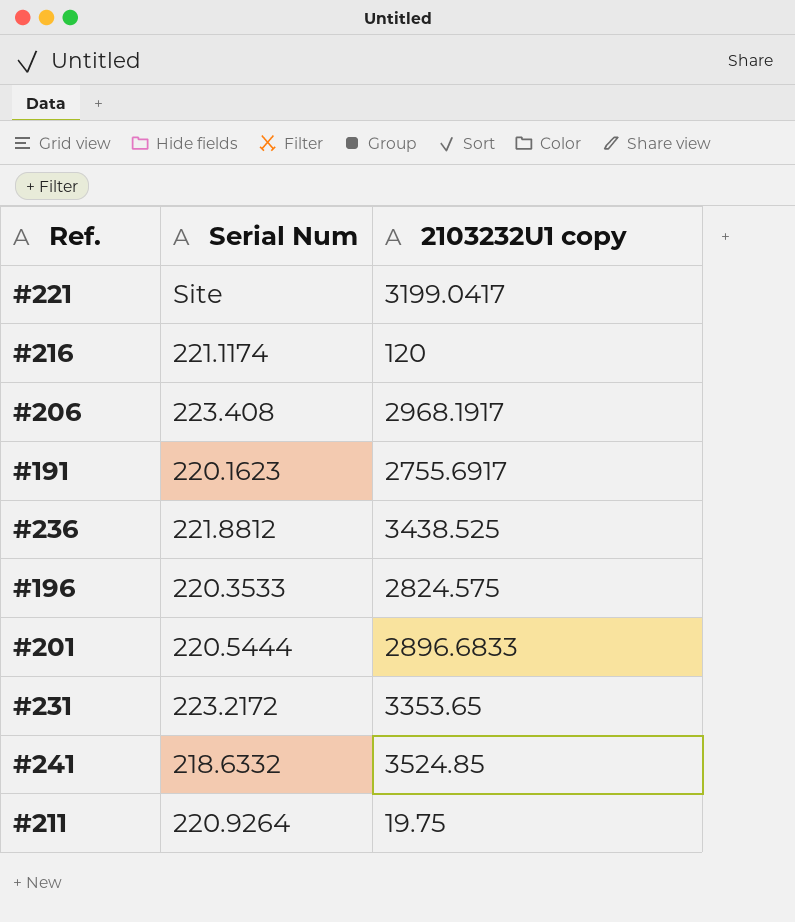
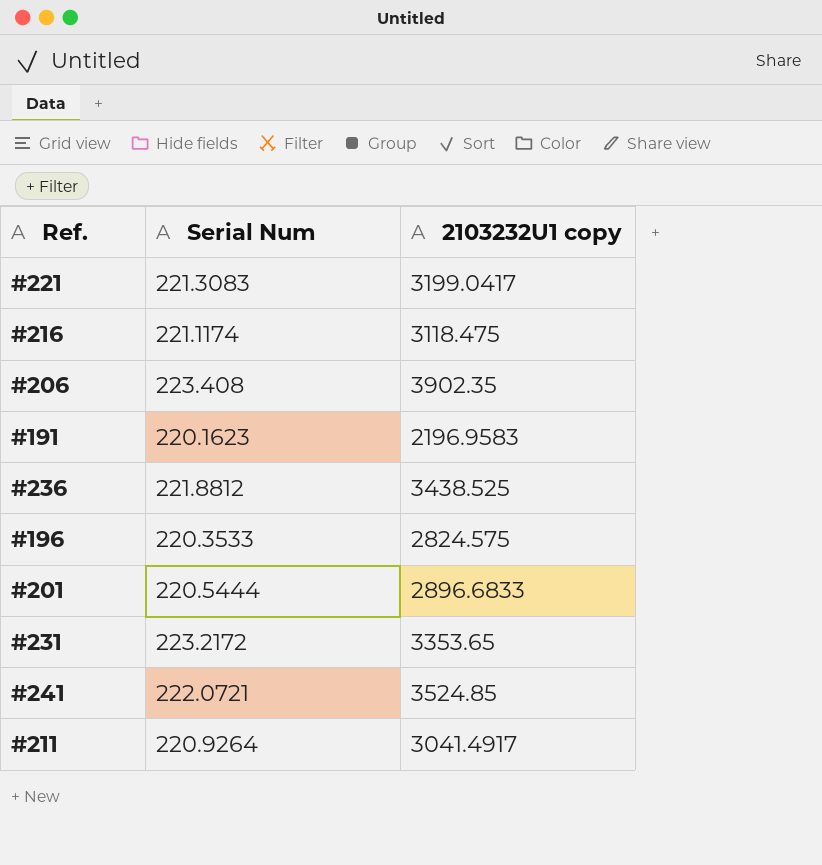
#221 | Serial Num: Site -> 221.3083
#216 | 2103232U1 copy: 120 -> 3118.475
#206 | 2103232U1 copy: 2968.1917 -> 3902.35
#191 | 2103232U1 copy: 2755.6917 -> 2196.9583
#241 | Serial Num: 218.6332 -> 222.0721
#211 | 2103232U1 copy: 19.75 -> 3041.4917

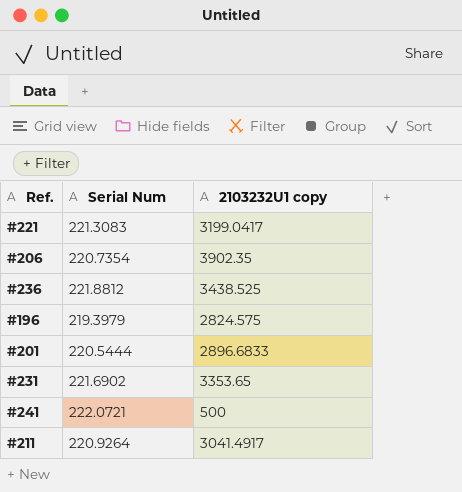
row #216: 221.1174 | 3118.475 -> none
row #191: 220.1623 | 2196.9583 -> none
#206 | Serial Num: 223.408 -> 220.7354
#196 | Serial Num: 220.3533 -> 219.3979
#231 | Serial Num: 223.2172 -> 221.6902
#241 | 2103232U1 copy: 3524.85 -> 500

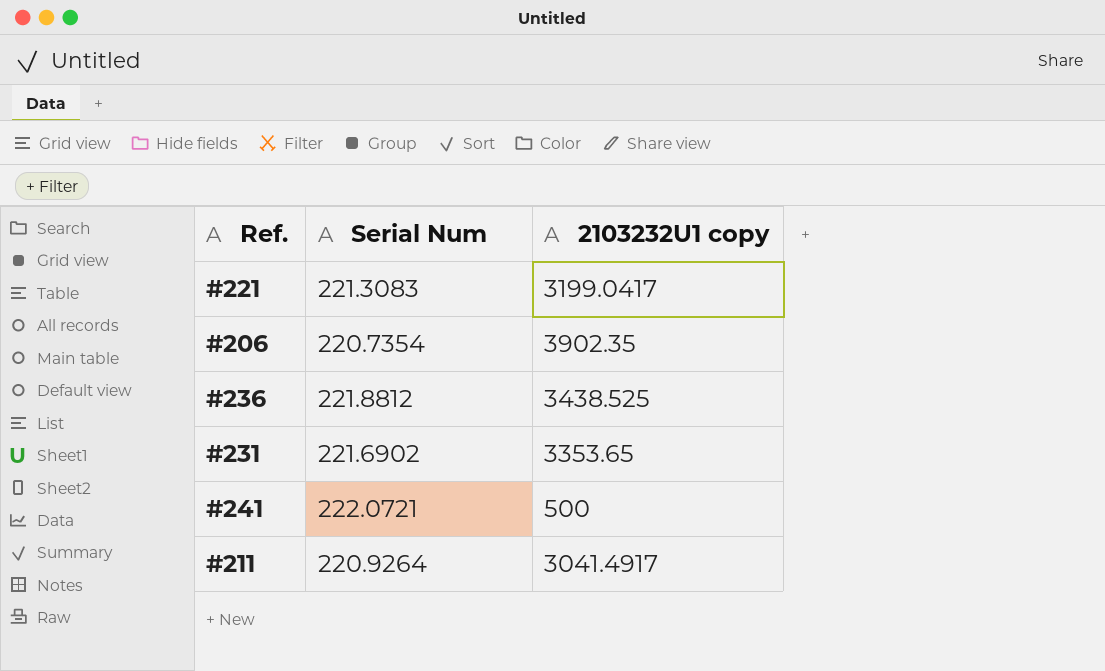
row #196: 219.3979 | 2824.575 -> none
row #201: 220.5444 | 2896.6833 -> none

